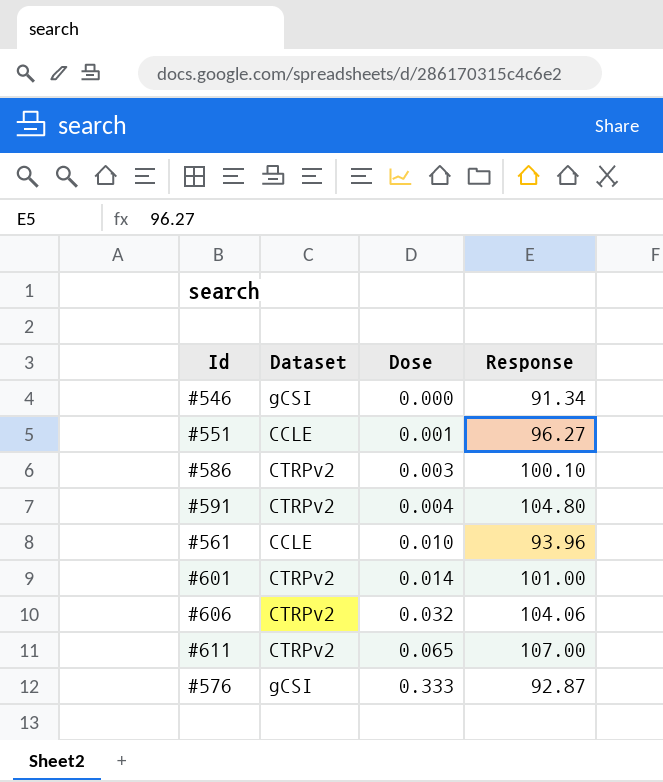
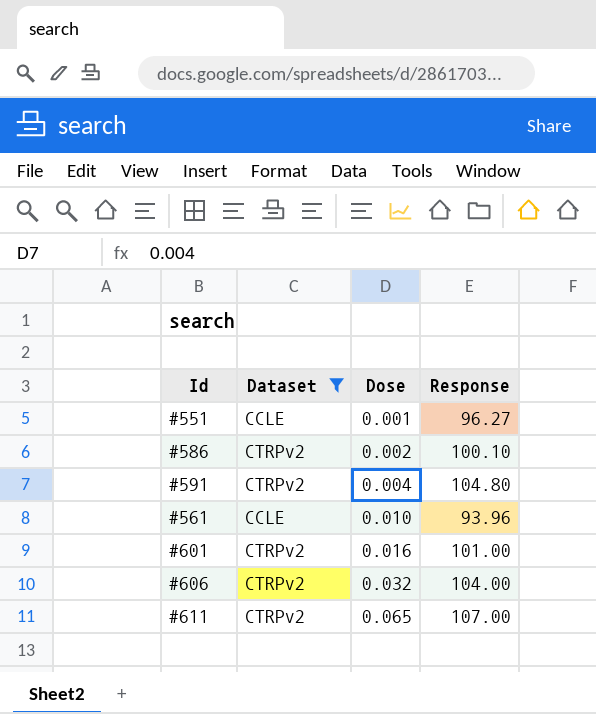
filter: none -> Dataset != gCSI
#586 | Dose: 0.003 -> 0.002
#601 | Dose: 0.014 -> 0.016
#606 | Response: 104.06 -> 104.00

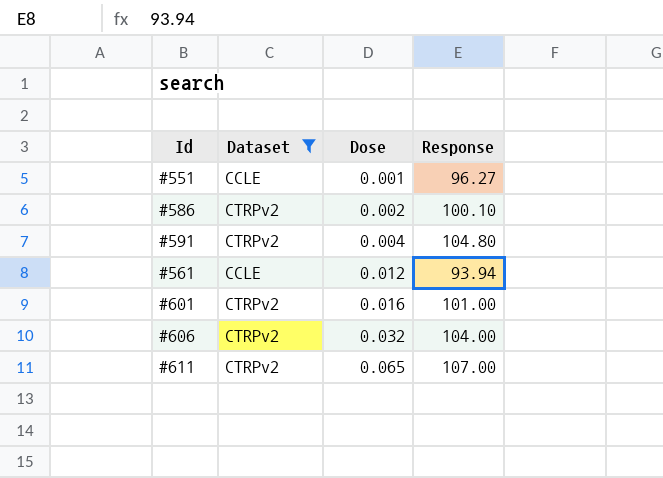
#561 | Dose: 0.010 -> 0.012
#561 | Response: 93.96 -> 93.94

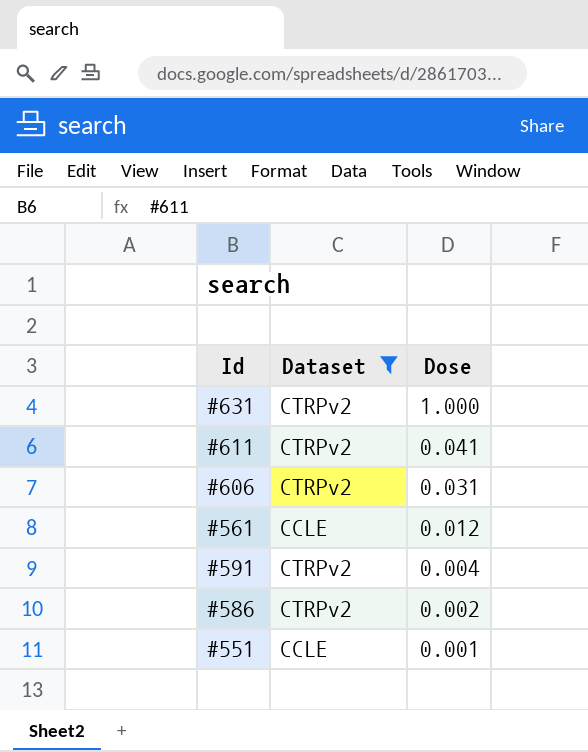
row order: Dose ascending -> Dose descending
column Response | position: 4 -> none
row #601: CTRPv2 | 0.016 | 101.00 -> none
row #631: none -> CTRPv2 | 1.000
#611 | Dose: 0.065 -> 0.041
#606 | Dose: 0.032 -> 0.031

